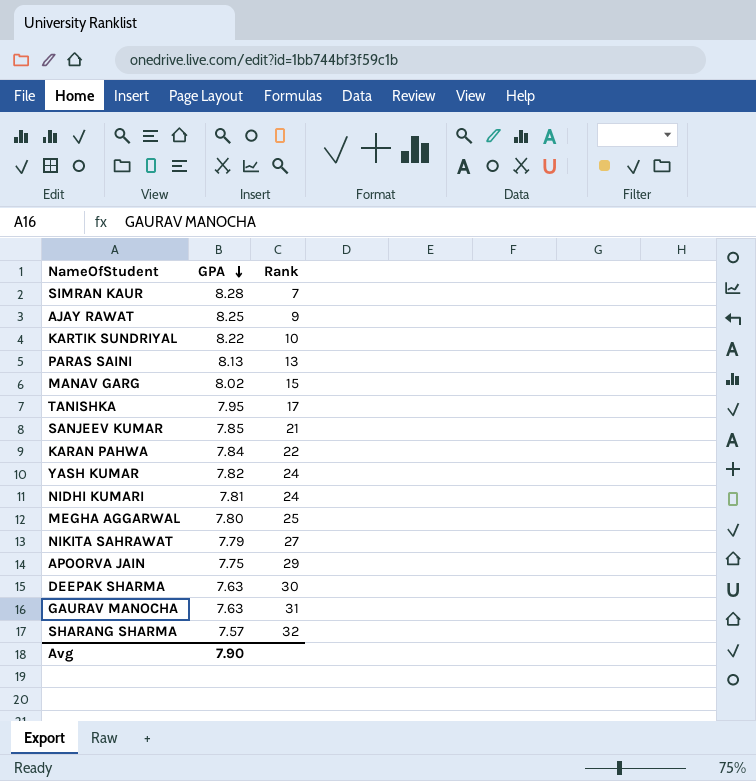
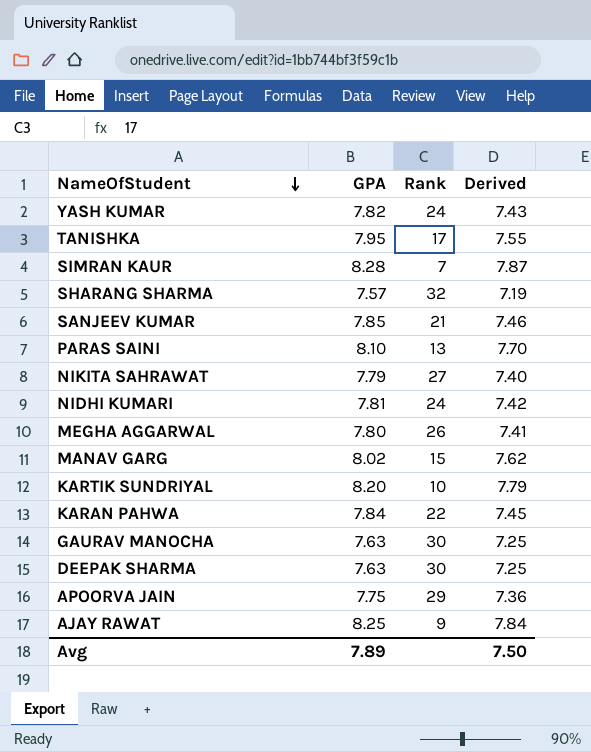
row order: GPA descending -> NameOfStudent descending
column Derived | formula: none -> [GPA] * 0.95
PARAS SAINI | GPA: 8.13 -> 8.10
MEGHA AGGARWAL | Rank: 25 -> 26
KARTIK SUNDRIYAL | GPA: 8.22 -> 8.20
GAURAV MANOCHA | Rank: 31 -> 30
Avg | GPA: 7.90 -> 7.89

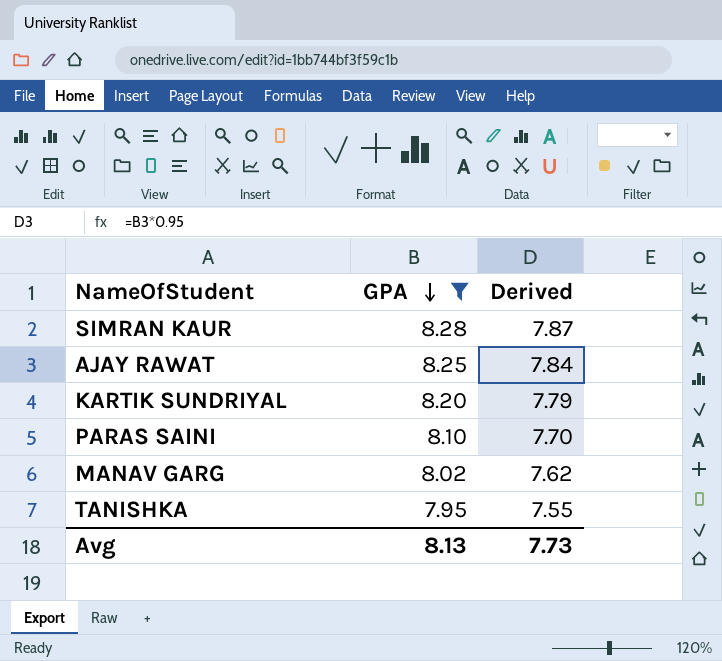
filter: none -> GPA >= 7.95
row order: NameOfStudent descending -> GPA descending
column Rank | position: 3 -> none
Avg | GPA: 7.89 -> 8.13
Avg | Derived: 7.50 -> 7.73

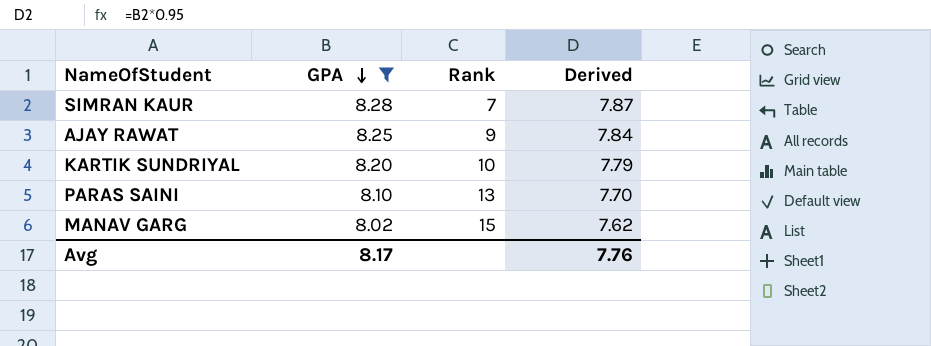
column Rank | position: none -> 3
row TANISHKA: 7.95 | 7.55 -> none
Avg | GPA: 8.13 -> 8.17
Avg | Derived: 7.73 -> 7.76

